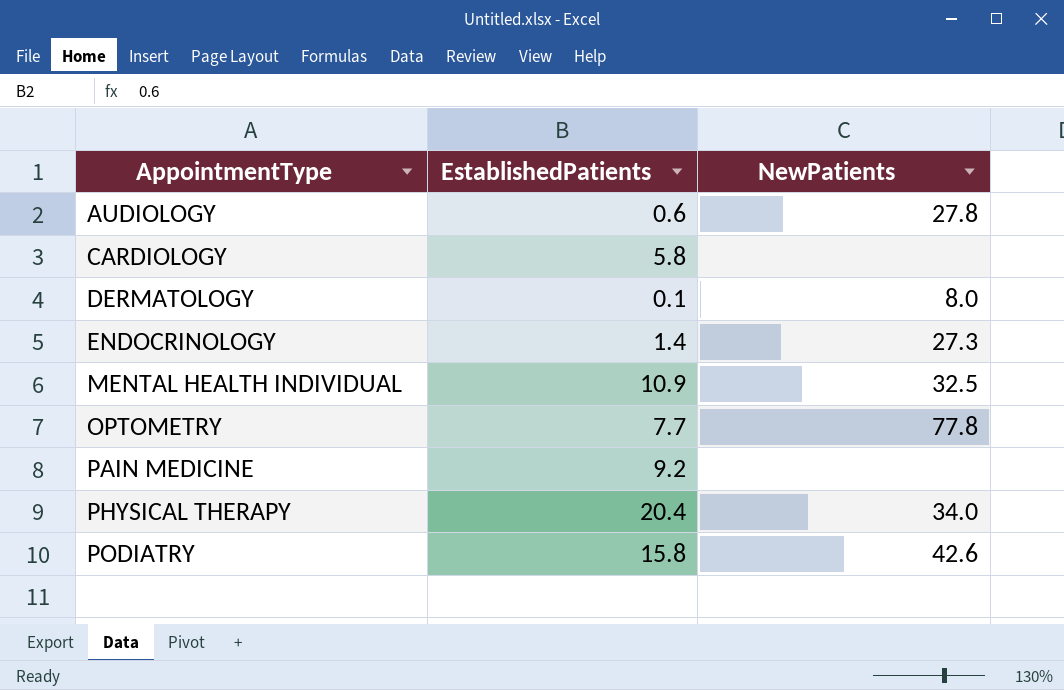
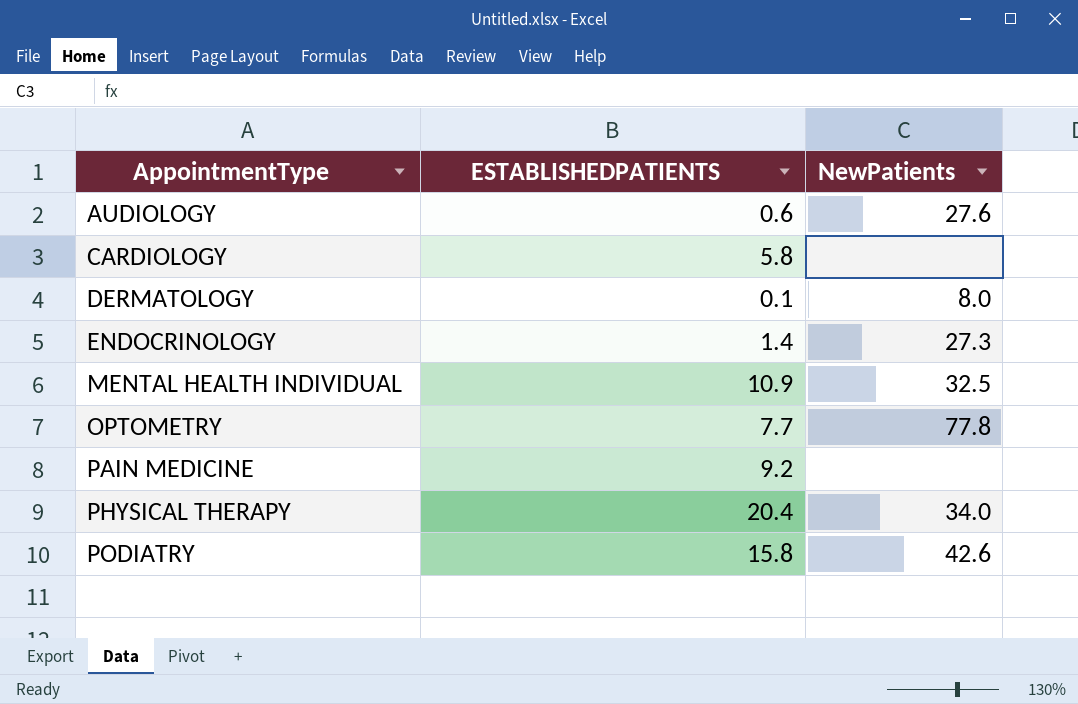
column name: EstablishedPatients -> ESTABLISHEDPATIENTS
AUDIOLOGY | NewPatients: 27.8 -> 27.6

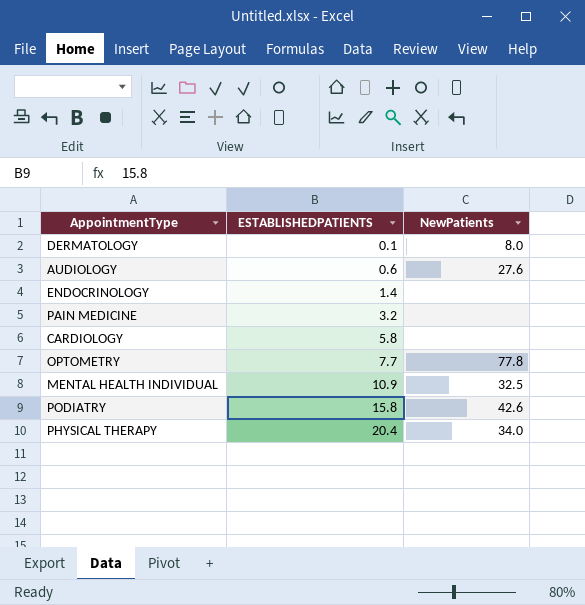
row order: AppointmentType ascending -> ESTABLISHEDPATIENTS ascending
ENDOCRINOLOGY | NewPatients: 27.3 -> none
PAIN MEDICINE | ESTABLISHEDPATIENTS: 9.2 -> 3.2

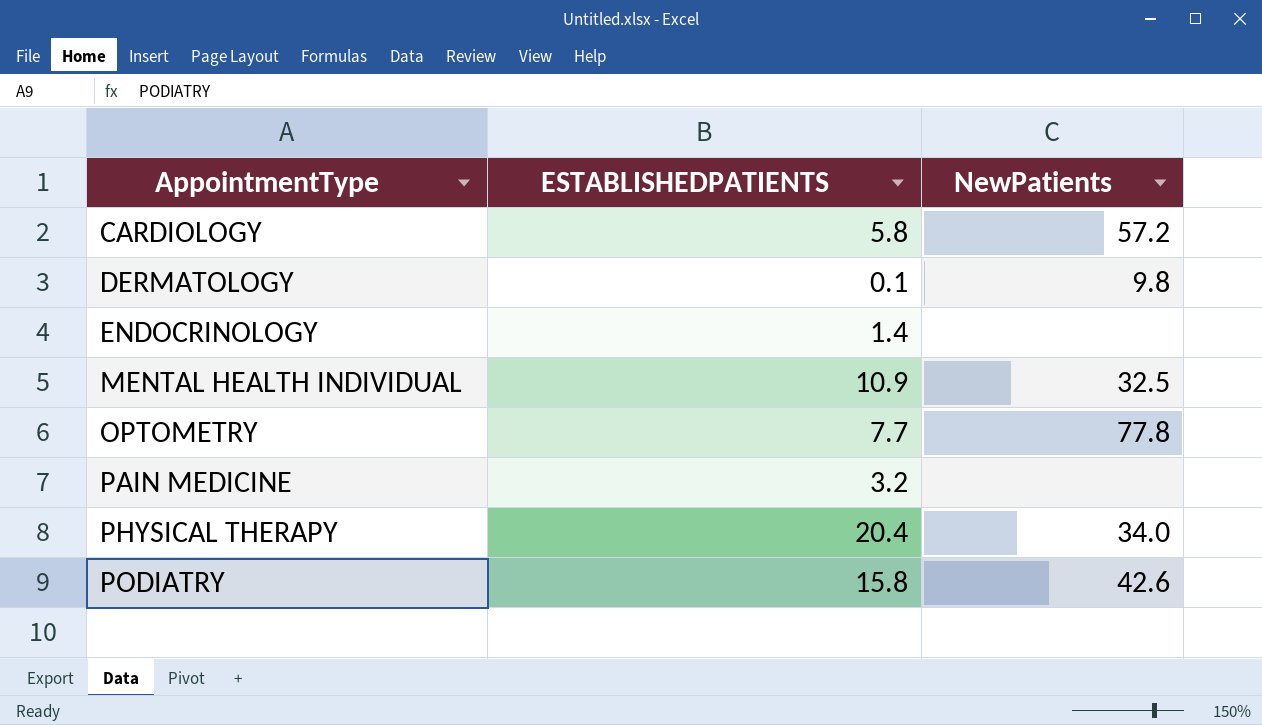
row order: ESTABLISHEDPATIENTS ascending -> AppointmentType ascending
row AUDIOLOGY: 0.6 | 27.6 -> none
CARDIOLOGY | NewPatients: none -> 57.2
DERMATOLOGY | NewPatients: 8.0 -> 9.8

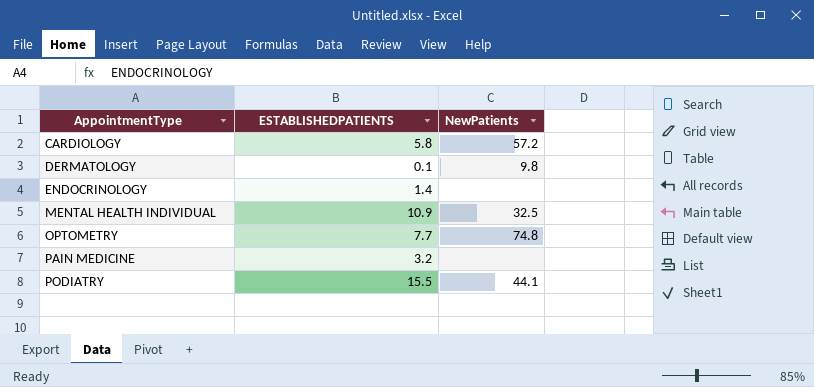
row PHYSICAL THERAPY: 20.4 | 34.0 -> none
OPTOMETRY | NewPatients: 77.8 -> 74.8
PODIATRY | ESTABLISHEDPATIENTS: 15.8 -> 15.5
PODIATRY | NewPatients: 42.6 -> 44.1

